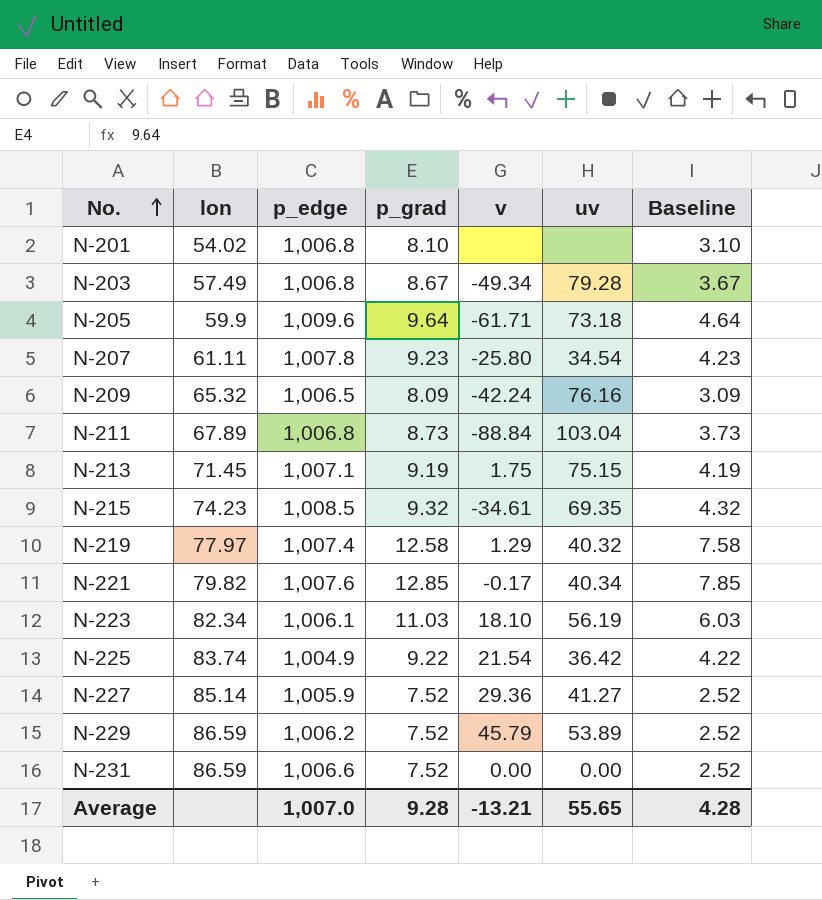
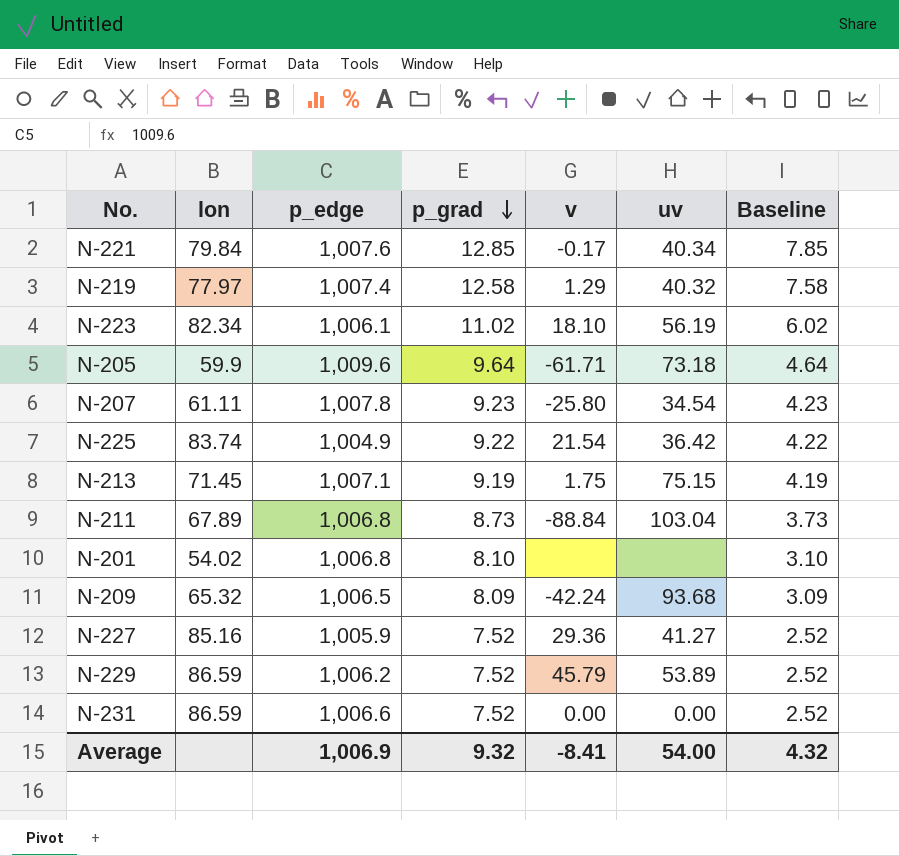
row order: No. ascending -> p_grad descending
row N-203: 57.49 | 1,006.8 | 8.67 | -49.34 | 79.28 | 3.67 -> none
row N-215: 74.23 | 1,008.5 | 9.32 | -34.61 | 69.35 | 4.32 -> none
N-221 | lon: 79.82 -> 79.84
N-223 | p_grad: 11.03 -> 11.02
N-223 | Baseline: 6.03 -> 6.02
N-209 | uv: 76.16 -> 93.68
N-227 | lon: 85.14 -> 85.16
Average | p_edge: 1,007.0 -> 1,006.9
Average | p_grad: 9.28 -> 9.32
Average | v: -13.21 -> -8.41
Average | uv: 55.65 -> 54.00
Average | Baseline: 4.28 -> 4.32

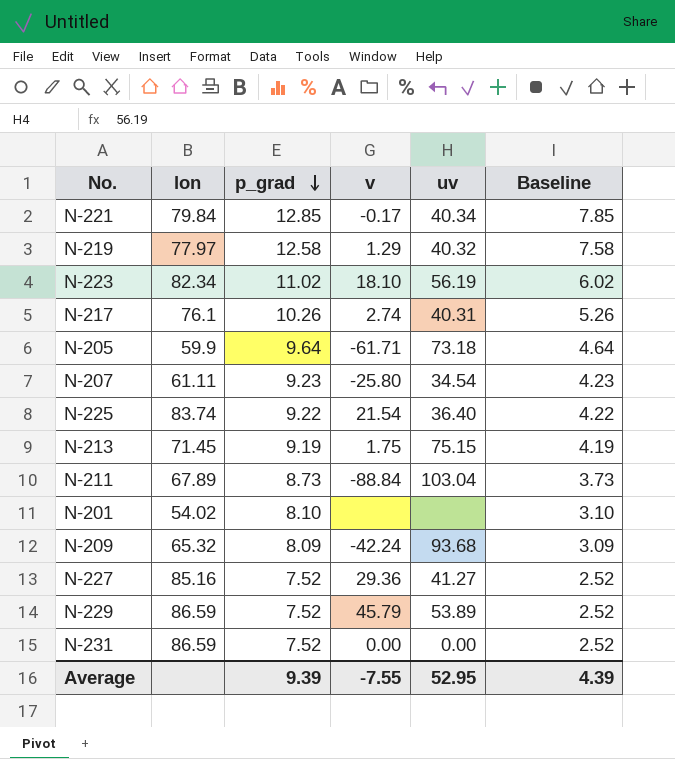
column p_edge | position: 3 -> none
row N-217: none -> 76.1 | 10.26 | 2.74 | 40.31 | 5.26
N-225 | uv: 36.42 -> 36.40
Average | p_grad: 9.32 -> 9.39
Average | v: -8.41 -> -7.55
Average | uv: 54.00 -> 52.95
Average | Baseline: 4.32 -> 4.39

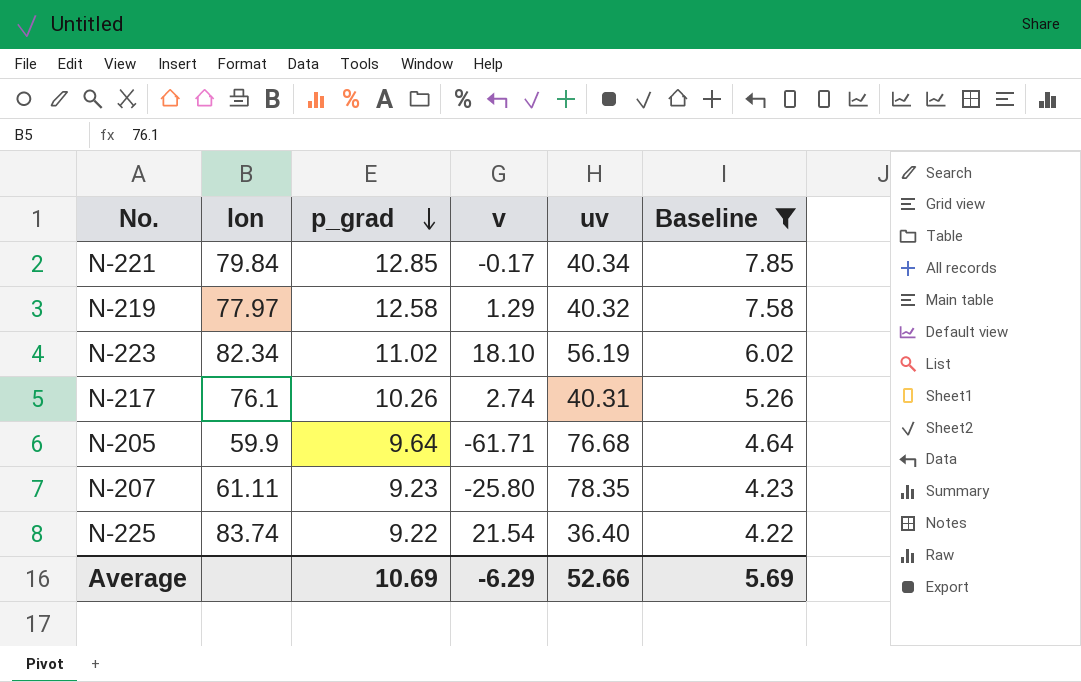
filter: none -> Baseline >= 4.22
N-205 | uv: 73.18 -> 76.68
N-207 | uv: 34.54 -> 78.35
Average | p_grad: 9.39 -> 10.69
Average | v: -7.55 -> -6.29
Average | uv: 52.95 -> 52.66
Average | Baseline: 4.39 -> 5.69

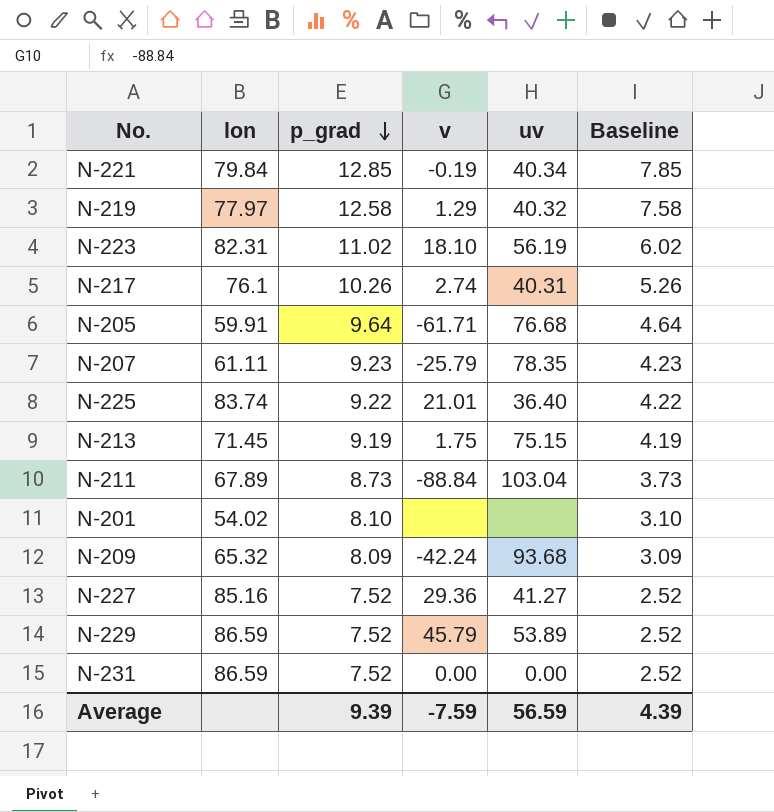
filter: Baseline >= 4.22 -> none
N-221 | v: -0.17 -> -0.19
N-223 | lon: 82.34 -> 82.31
N-205 | lon: 59.9 -> 59.91
N-207 | v: -25.80 -> -25.79
N-225 | v: 21.54 -> 21.01
Average | p_grad: 10.69 -> 9.39
Average | v: -6.29 -> -7.59
Average | uv: 52.66 -> 56.59
Average | Baseline: 5.69 -> 4.39

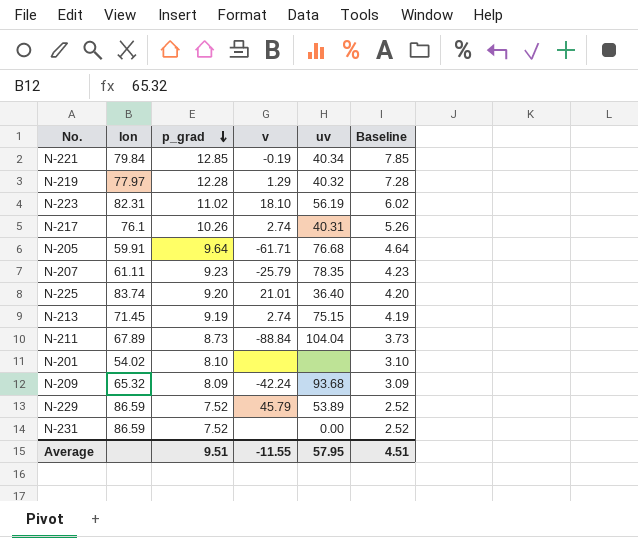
row N-227: 85.16 | 7.52 | 29.36 | 41.27 | 2.52 -> none
N-219 | p_grad: 12.58 -> 12.28
N-219 | Baseline: 7.58 -> 7.28
N-225 | p_grad: 9.22 -> 9.20
N-225 | Baseline: 4.22 -> 4.20
N-213 | v: 1.75 -> 2.74
N-211 | uv: 103.04 -> 104.04
N-231 | v: 0.00 -> none
Average | p_grad: 9.39 -> 9.51
Average | v: -7.59 -> -11.55
Average | uv: 56.59 -> 57.95
Average | Baseline: 4.39 -> 4.51

